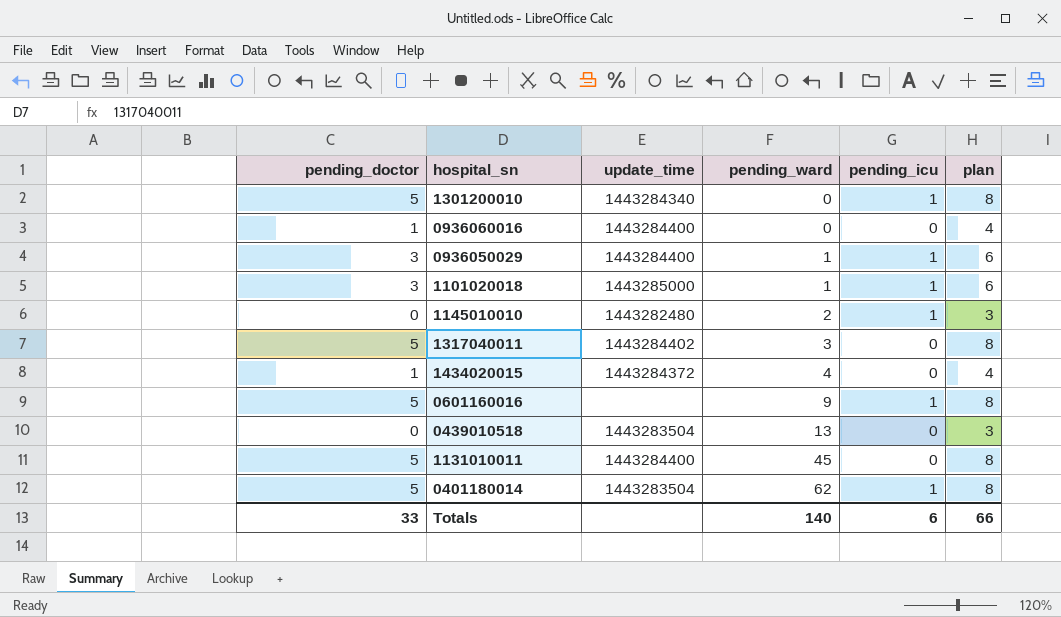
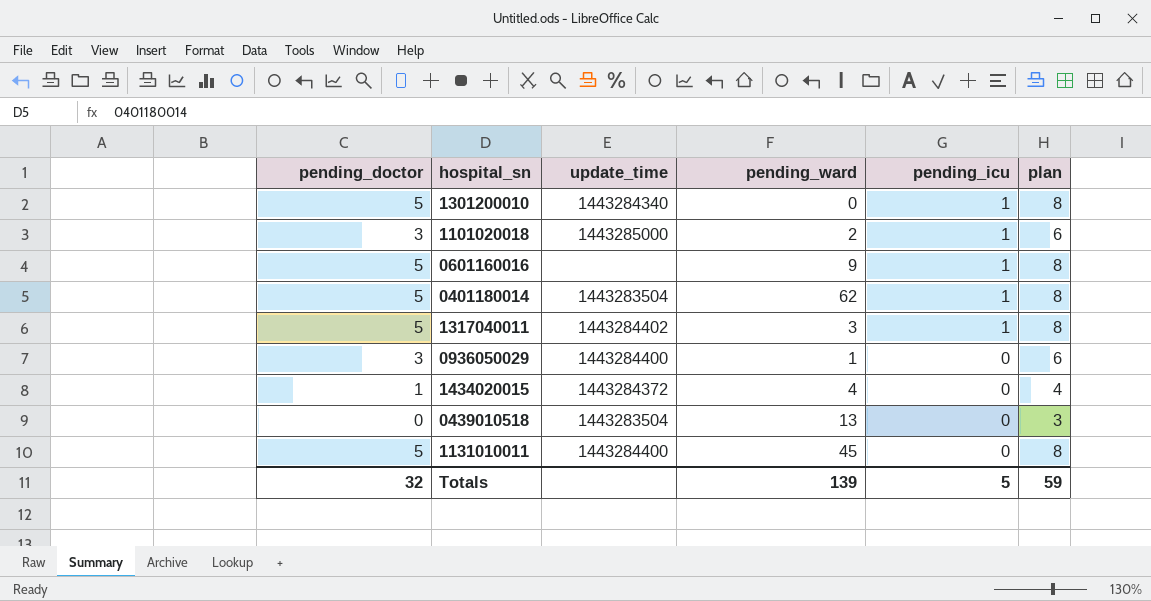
row order: pending_ward ascending -> pending_icu descending
row 0936060016: 1 | 1443284400 | 0 | 0 | 4 -> none
row 1145010010: 0 | 1443282480 | 2 | 1 | 3 -> none
1101020018 | pending_ward: 1 -> 2
1317040011 | pending_icu: 0 -> 1
0936050029 | pending_icu: 1 -> 0
Totals | pending_doctor: 33 -> 32
Totals | pending_ward: 140 -> 139
Totals | pending_icu: 6 -> 5
Totals | plan: 66 -> 59

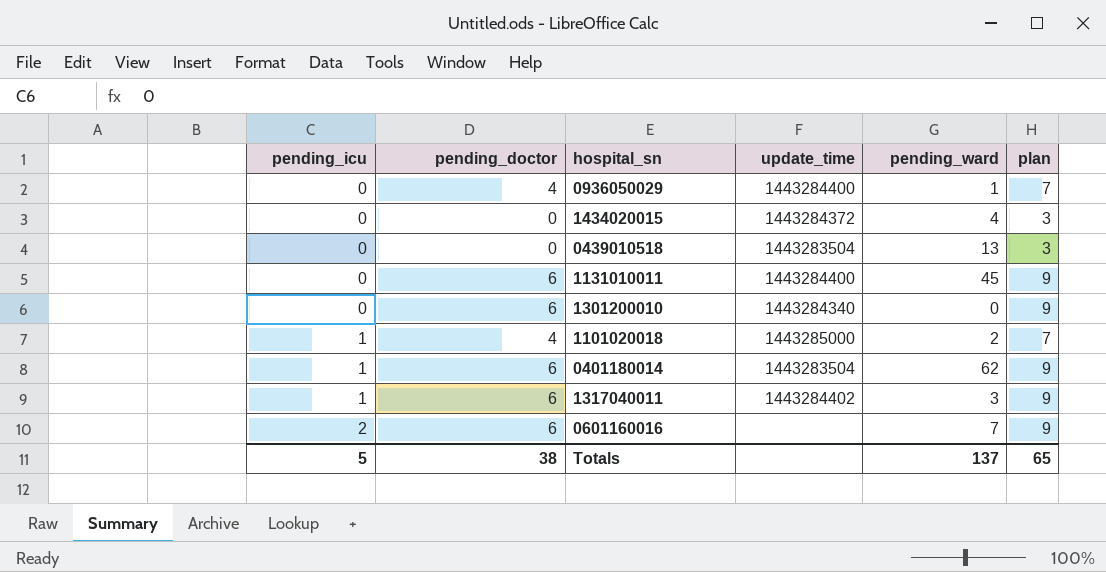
row order: pending_icu descending -> pending_icu ascending
column pending_icu | position: 5 -> 1
0936050029 | pending_doctor: 3 -> 4
0936050029 | plan: 6 -> 7
1434020015 | pending_doctor: 1 -> 0
1434020015 | plan: 4 -> 3
1131010011 | pending_doctor: 5 -> 6
1131010011 | plan: 8 -> 9
1301200010 | pending_icu: 1 -> 0
1301200010 | pending_doctor: 5 -> 6
1301200010 | plan: 8 -> 9
1101020018 | pending_doctor: 3 -> 4
1101020018 | plan: 6 -> 7
0401180014 | pending_doctor: 5 -> 6
0401180014 | plan: 8 -> 9
1317040011 | pending_doctor: 5 -> 6
1317040011 | plan: 8 -> 9
0601160016 | pending_icu: 1 -> 2
0601160016 | pending_doctor: 5 -> 6
0601160016 | pending_ward: 9 -> 7
0601160016 | plan: 8 -> 9
Totals | pending_doctor: 32 -> 38
Totals | pending_ward: 139 -> 137
Totals | plan: 59 -> 65

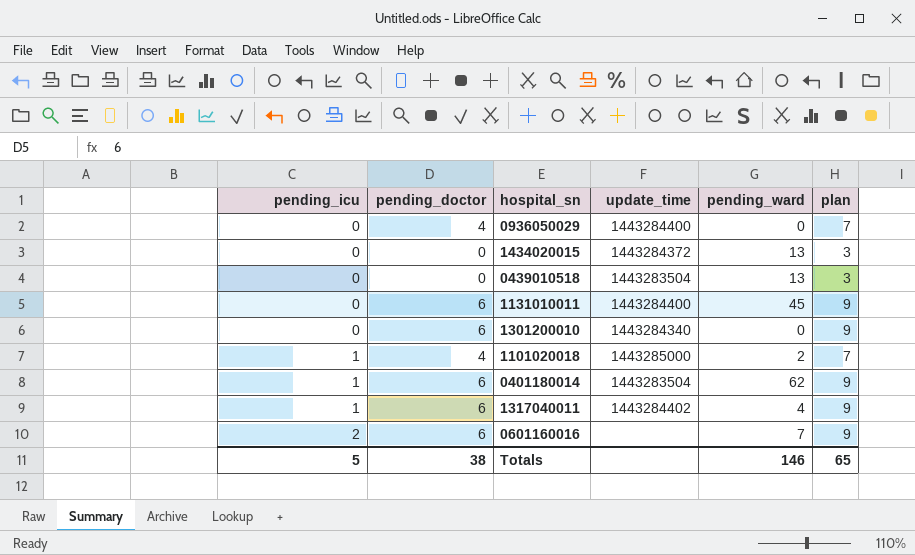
0936050029 | pending_ward: 1 -> 0
1434020015 | pending_ward: 4 -> 13
1317040011 | pending_ward: 3 -> 4
Totals | pending_ward: 137 -> 146

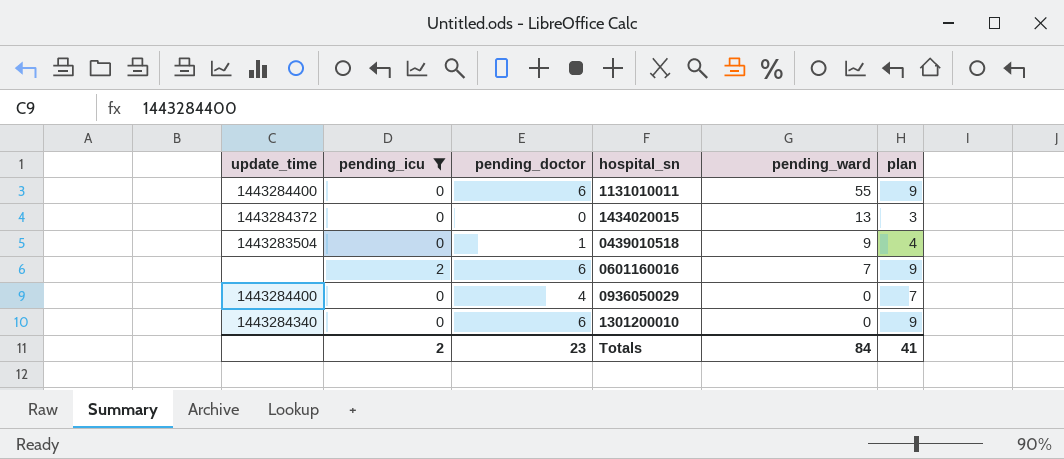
filter: none -> pending_icu != 1
row order: pending_icu ascending -> pending_ward descending
column update_time | position: 4 -> 1
1131010011 | pending_ward: 45 -> 55
0439010518 | pending_doctor: 0 -> 1
0439010518 | pending_ward: 13 -> 9
0439010518 | plan: 3 -> 4
Totals | pending_icu: 5 -> 2
Totals | pending_doctor: 38 -> 23
Totals | pending_ward: 146 -> 84
Totals | plan: 65 -> 41

